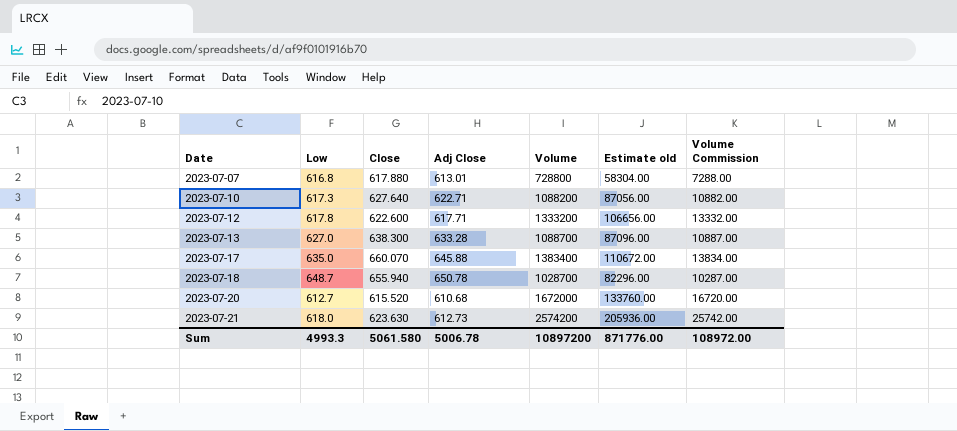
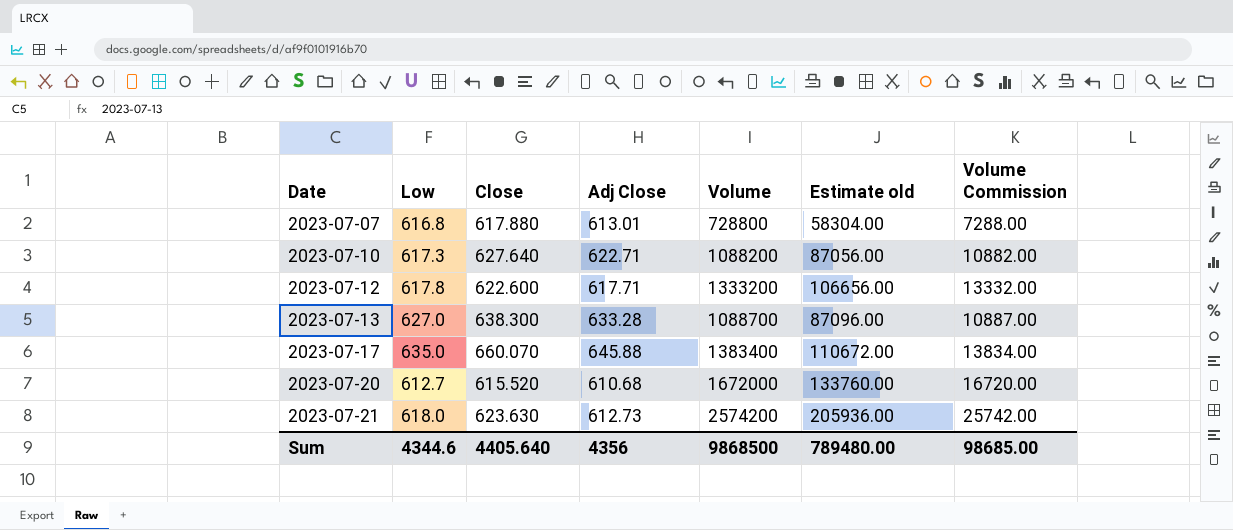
row 2023-07-18: 648.7 | 655.940 | 650.78 | 1028700 | 82296.00 | 10287.00 -> none
Sum | Low: 4993.3 -> 4344.6
Sum | Close: 5061.580 -> 4405.640
Sum | Adj Close: 5006.78 -> 4356
Sum | Volume: 10897200 -> 9868500
Sum | Estimate old: 871776.00 -> 789480.00
Sum | Volume Commission: 108972.00 -> 98685.00

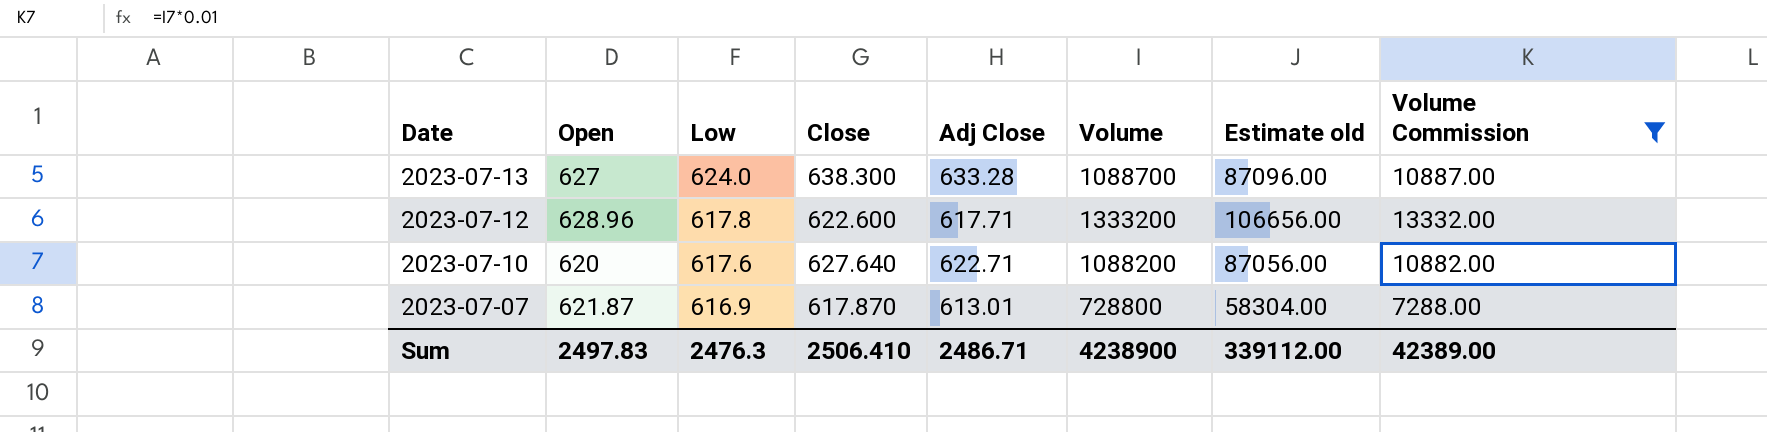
filter: none -> Volume Commission <= 13332.00
row order: Date ascending -> Date descending
column Open | position: none -> 2
2023-07-13 | Low: 627.0 -> 624.0
2023-07-10 | Low: 617.3 -> 617.6
2023-07-07 | Low: 616.8 -> 616.9
2023-07-07 | Close: 617.880 -> 617.870
Sum | Low: 4344.6 -> 2476.3
Sum | Close: 4405.640 -> 2506.410
Sum | Adj Close: 4356 -> 2486.71
Sum | Volume: 9868500 -> 4238900
Sum | Estimate old: 789480.00 -> 339112.00
Sum | Volume Commission: 98685.00 -> 42389.00

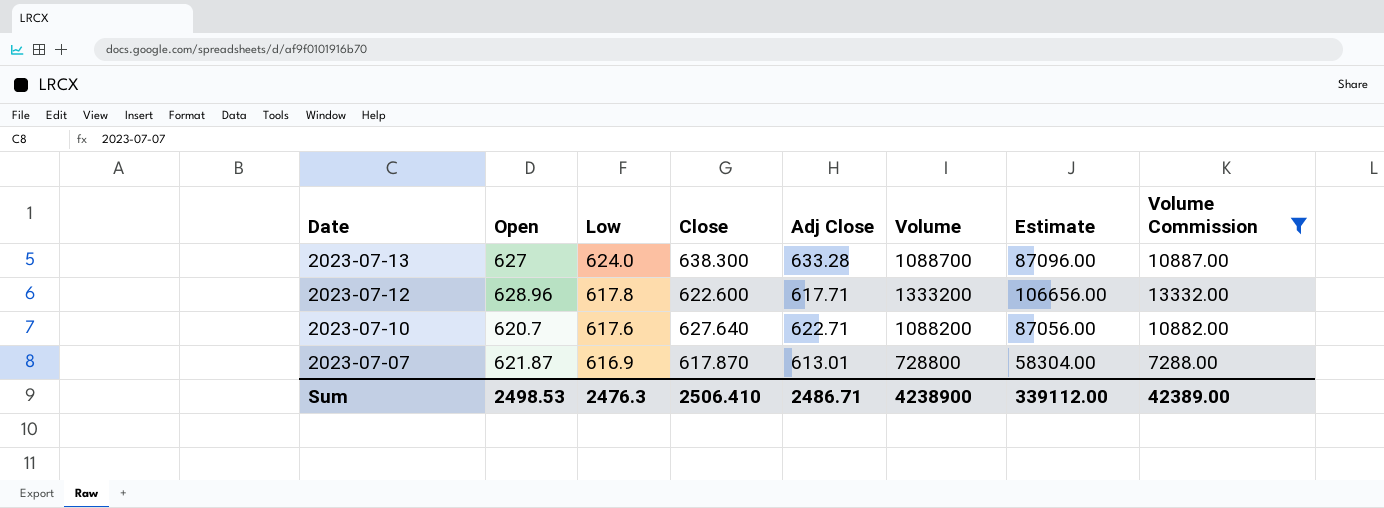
column name: Estimate old -> Estimate
2023-07-10 | Open: 620 -> 620.7
Sum | Open: 2497.83 -> 2498.53

